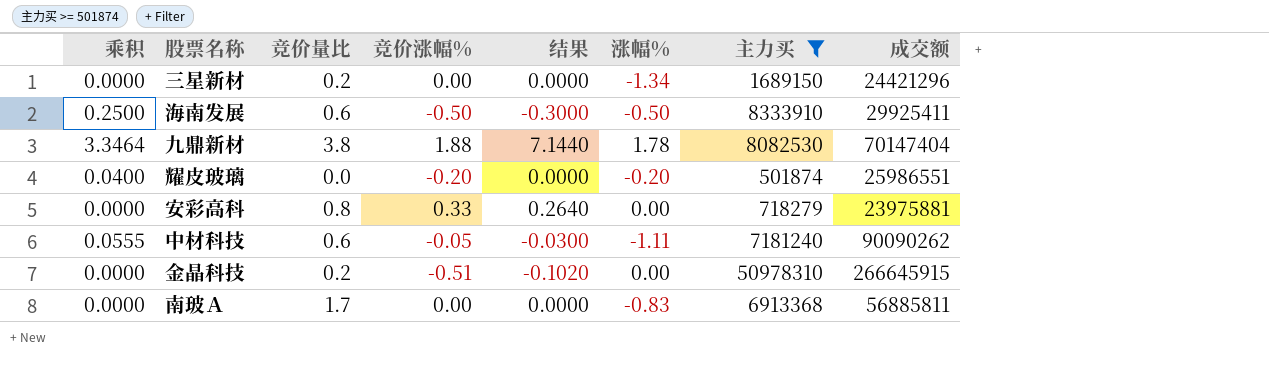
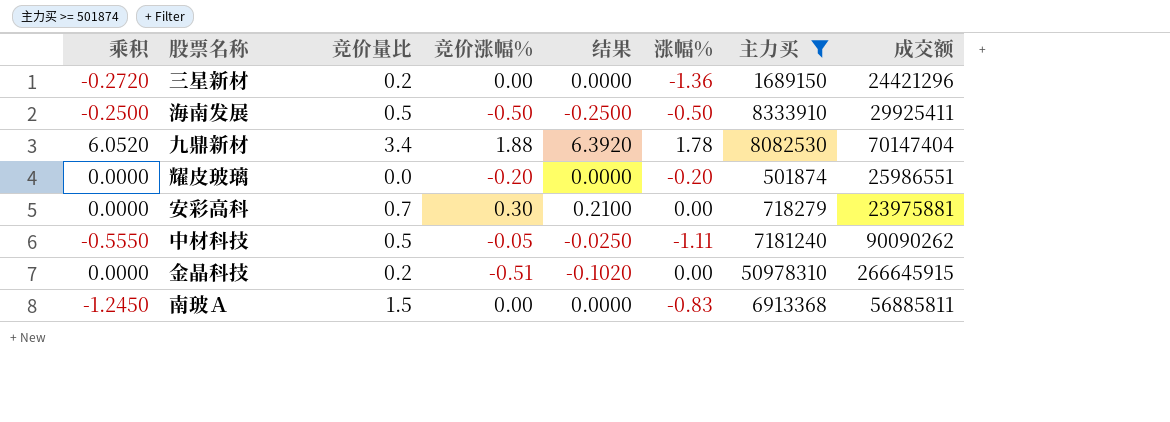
column 乘积 | formula: [竞价涨幅%] * [涨幅%] -> [竞价量比] * [涨幅%]
三星新材 | 涨幅%: -1.34 -> -1.36
海南发展 | 竞价量比: 0.6 -> 0.5
海南发展 | 结果: -0.3000 -> -0.2500
九鼎新材 | 竞价量比: 3.8 -> 3.4
九鼎新材 | 结果: 7.1440 -> 6.3920
安彩高科 | 竞价量比: 0.8 -> 0.7
安彩高科 | 竞价涨幅%: 0.33 -> 0.30
安彩高科 | 结果: 0.2640 -> 0.2100
中材科技 | 竞价量比: 0.6 -> 0.5
中材科技 | 结果: -0.0300 -> -0.0250
南玻Ａ | 竞价量比: 1.7 -> 1.5

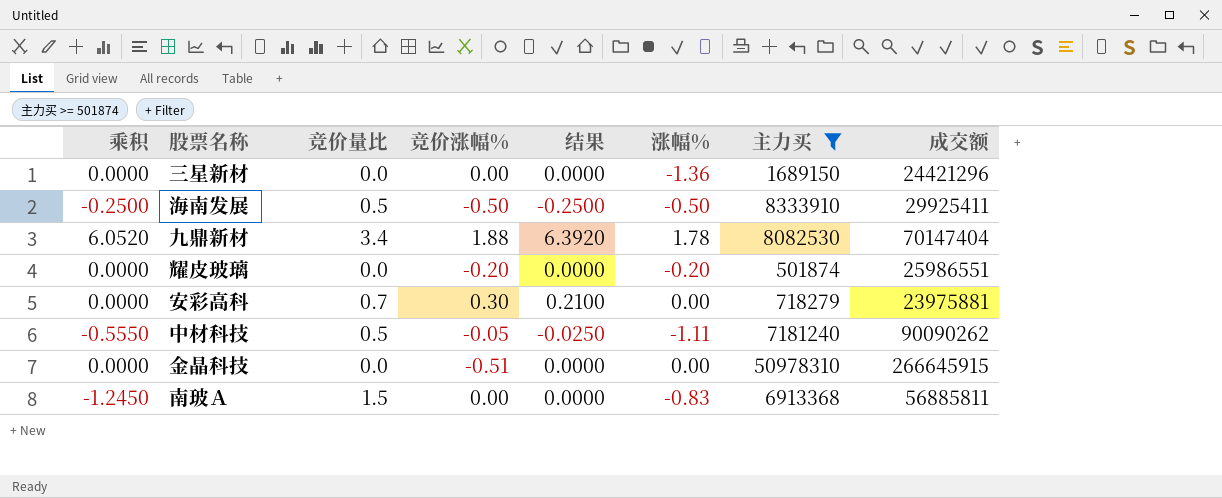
三星新材 | 乘积: -0.2720 -> 0.0000
三星新材 | 竞价量比: 0.2 -> 0.0
金晶科技 | 竞价量比: 0.2 -> 0.0
金晶科技 | 结果: -0.1020 -> 0.0000

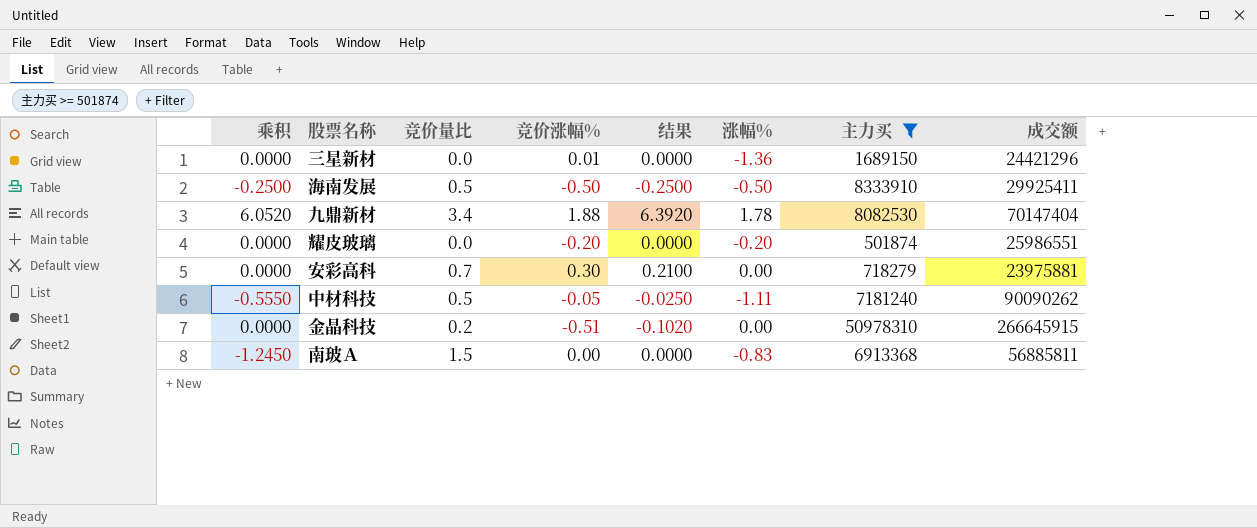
三星新材 | 竞价涨幅%: 0.00 -> 0.01
金晶科技 | 竞价量比: 0.0 -> 0.2
金晶科技 | 结果: 0.0000 -> -0.1020

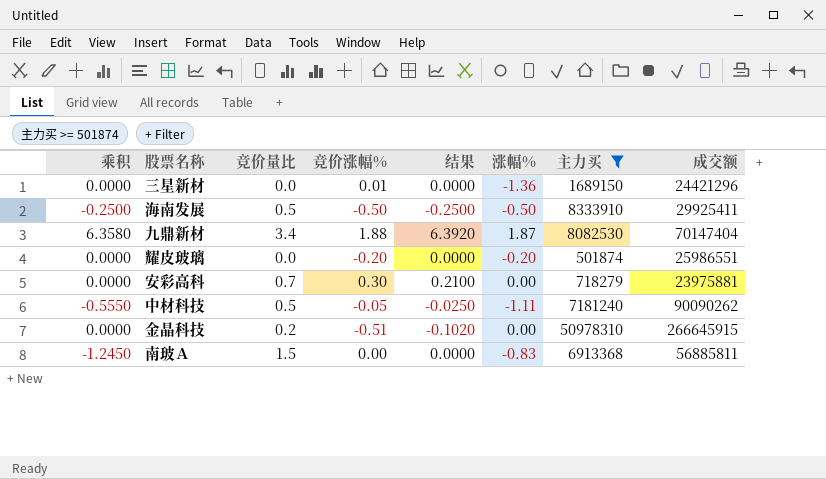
九鼎新材 | 乘积: 6.0520 -> 6.3580
九鼎新材 | 涨幅%: 1.78 -> 1.87

